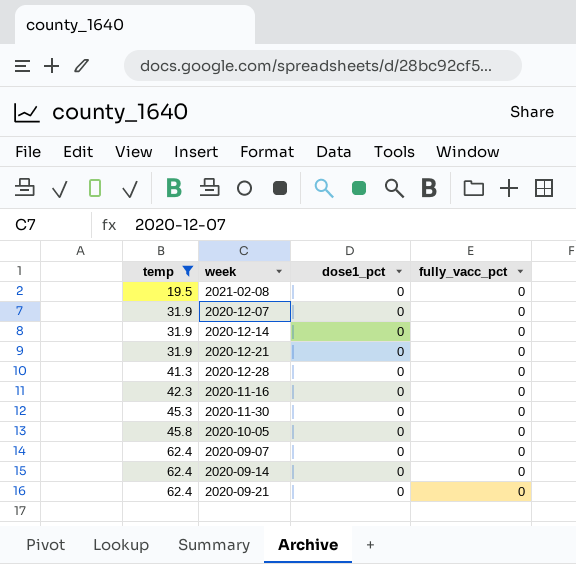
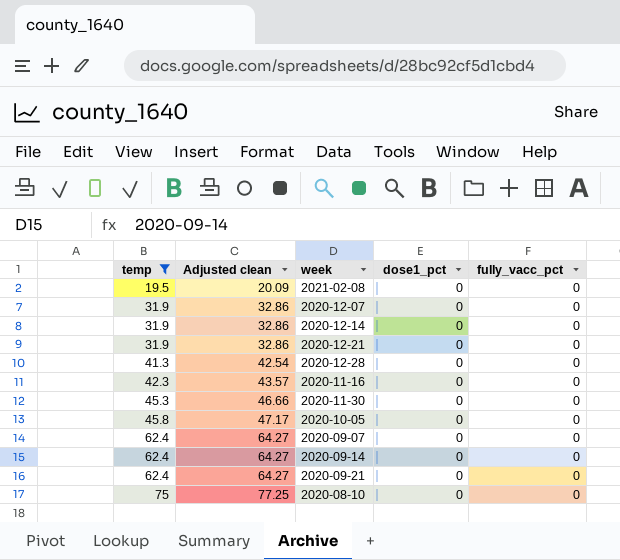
column Adjusted clean | formula: none -> [temp] * 1.03
row 2020-08-10: none -> 75 | 77.25 | 0 | 0

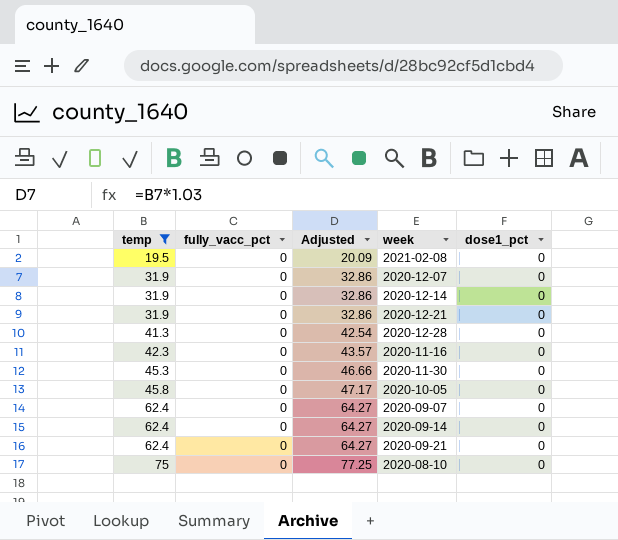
column fully_vacc_pct | position: 5 -> 2
column name: Adjusted clean -> Adjusted

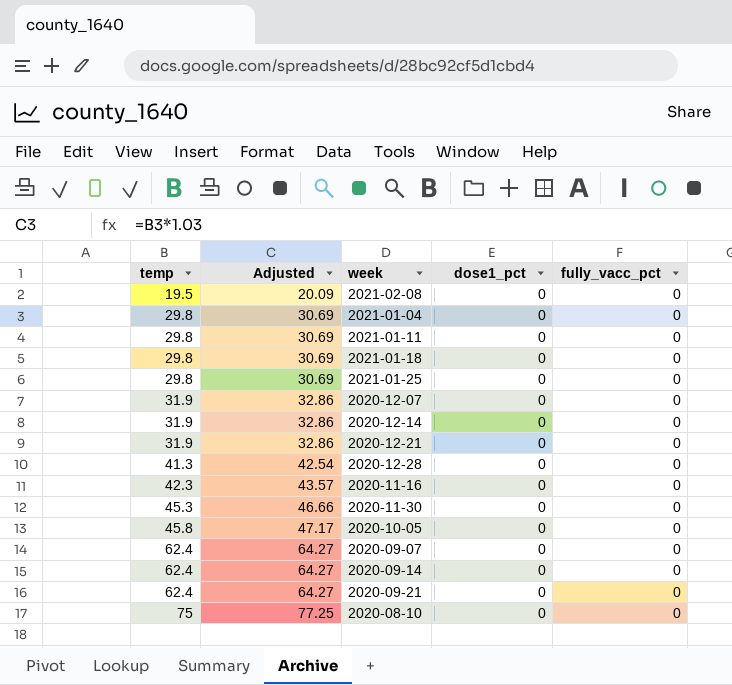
filter: temp != 29.8 -> none
column fully_vacc_pct | position: 2 -> 5

